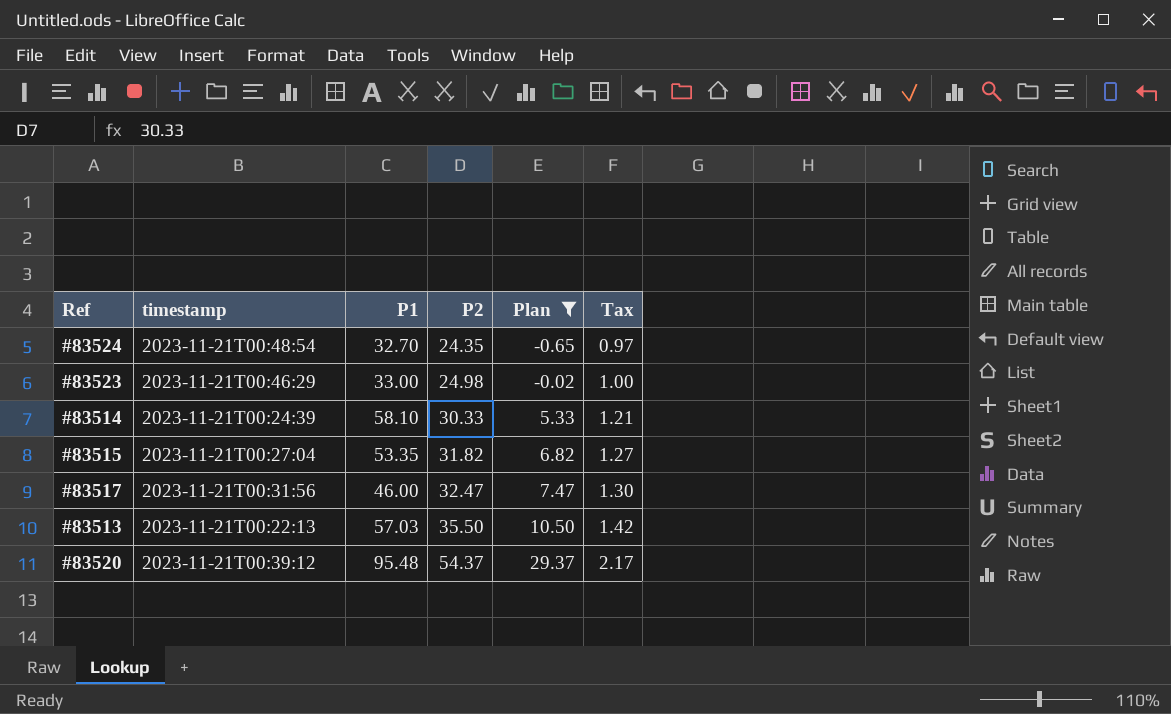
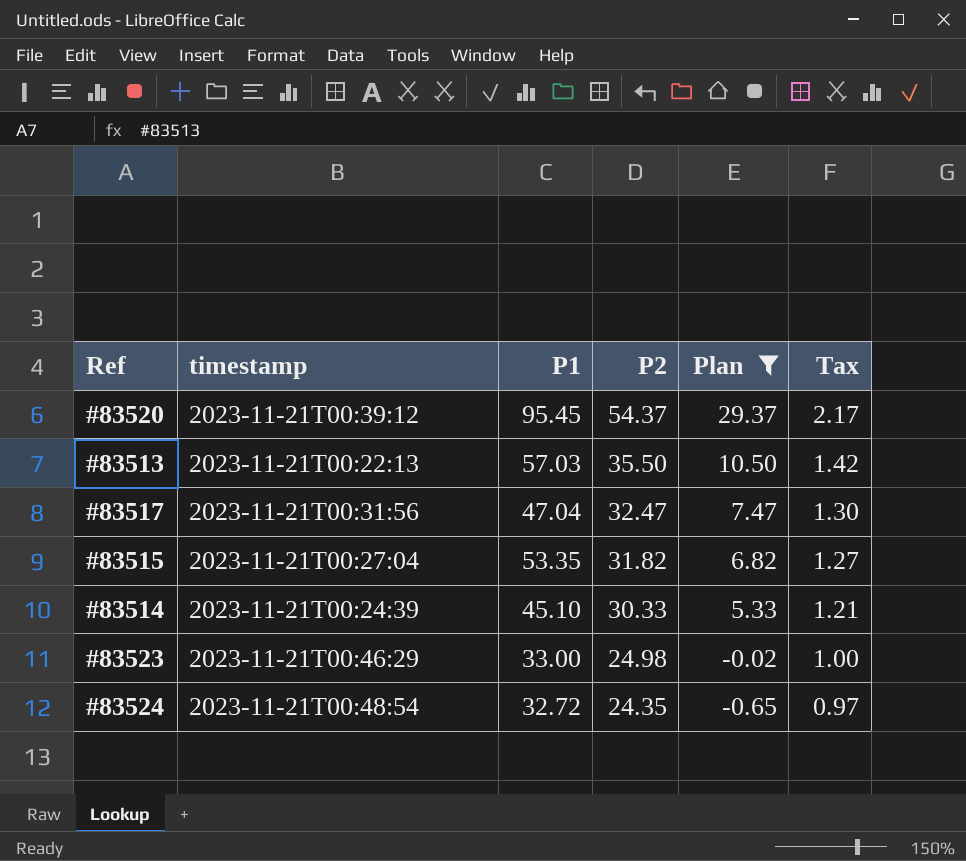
row order: P2 ascending -> P2 descending
#83520 | P1: 95.48 -> 95.45
#83517 | P1: 46.00 -> 47.04
#83514 | P1: 58.10 -> 45.10
#83524 | P1: 32.70 -> 32.72

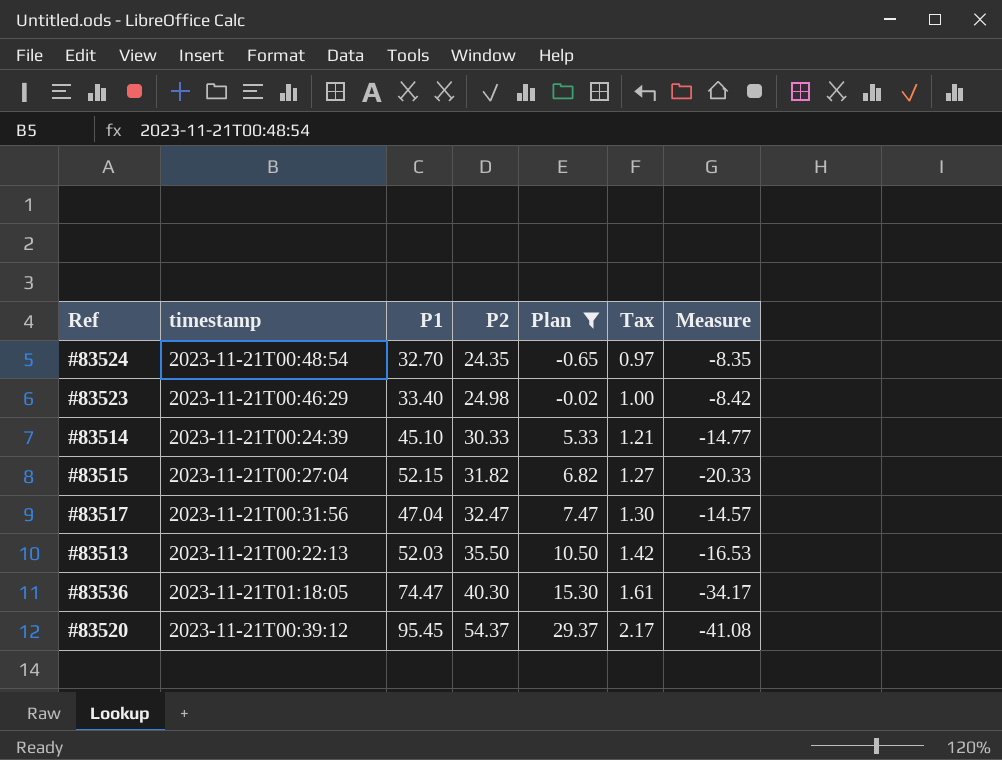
row order: P2 descending -> P2 ascending
column Measure | formula: none -> [P2] - [P1]
#83524 | P1: 32.72 -> 32.70
#83523 | P1: 33.00 -> 33.40
#83515 | P1: 53.35 -> 52.15
#83513 | P1: 57.03 -> 52.03
row #83536: none -> 2023-11-21T01:18:05 | 74.47 | 40.30 | 15.30 | 1.61 | -34.17

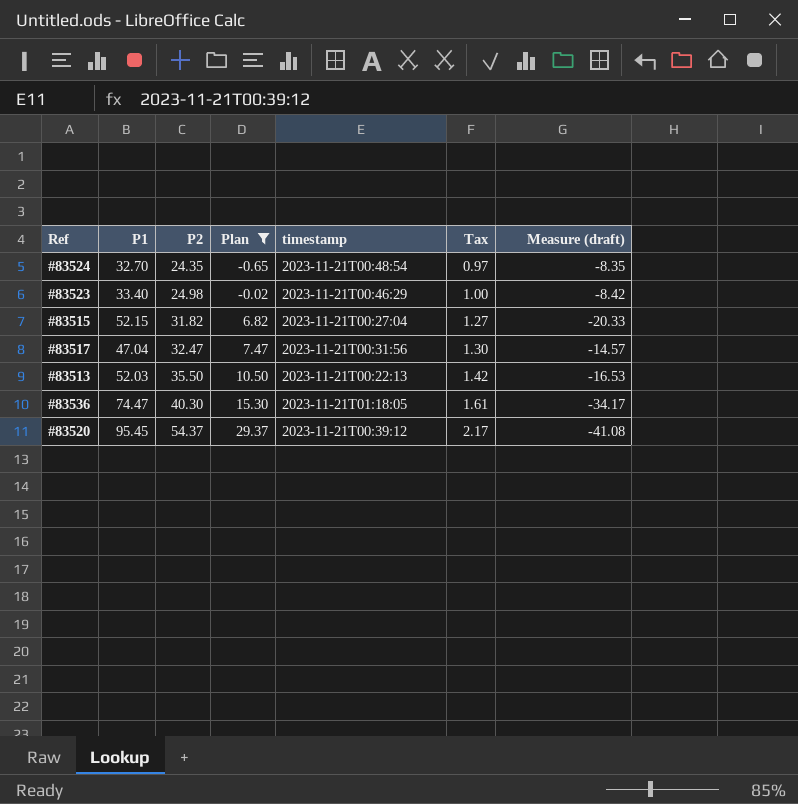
column timestamp | position: 2 -> 5
column name: Measure -> Measure (draft)
row #83514: 2023-11-21T00:24:39 | 45.10 | 30.33 | 5.33 | 1.21 | -14.77 -> none

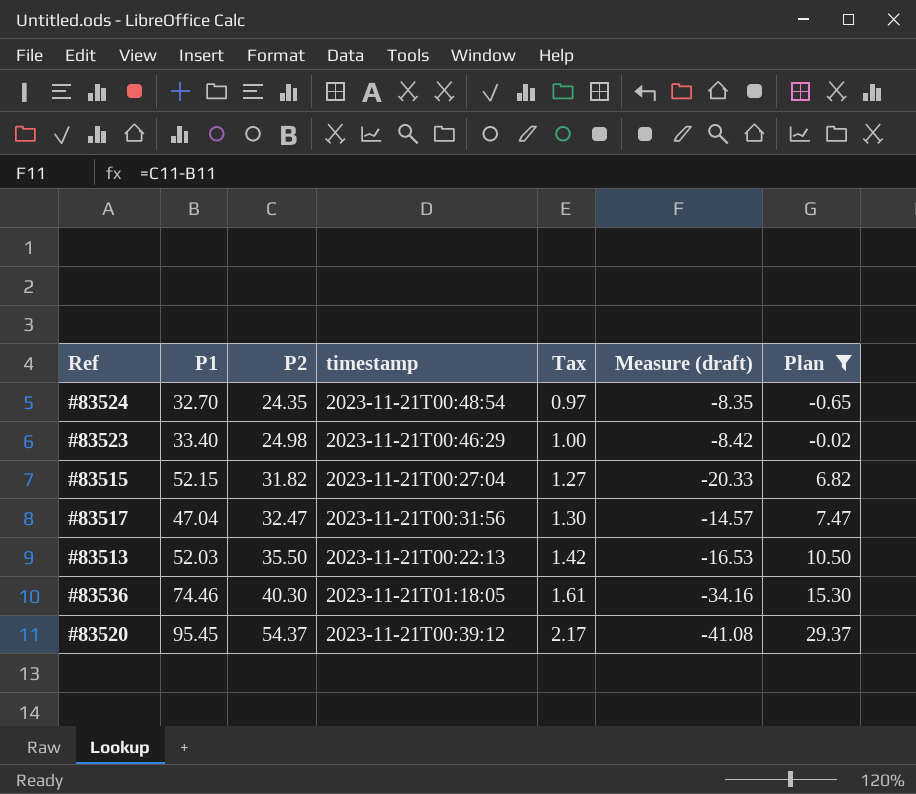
column Plan | position: 4 -> 7
#83536 | P1: 74.47 -> 74.46
#83536 | Measure (draft): -34.17 -> -34.16

